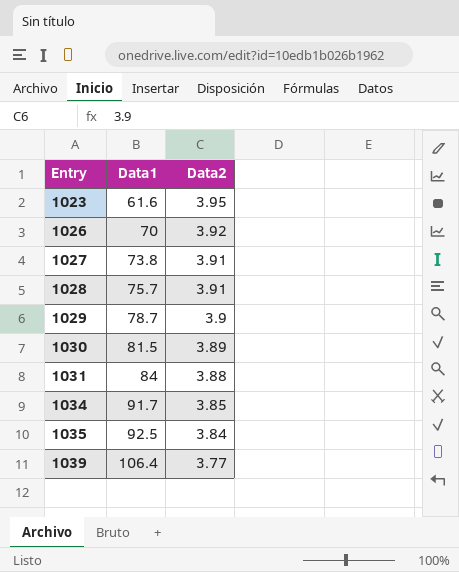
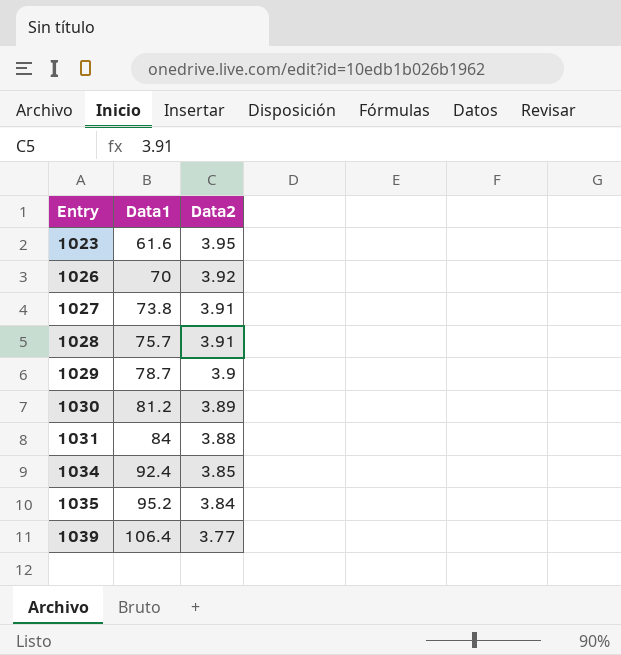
1030 | Data1: 81.5 -> 81.2
1034 | Data1: 91.7 -> 92.4
1035 | Data1: 92.5 -> 95.2

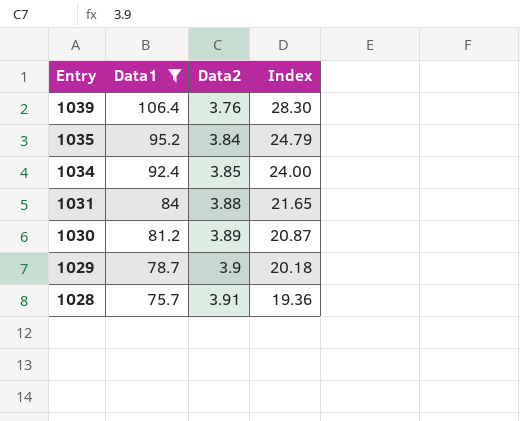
filter: none -> Data1 >= 75.7
row order: Entry ascending -> Entry descending
column Index | formula: none -> [Data1] / [Data2]
1039 | Data2: 3.77 -> 3.76

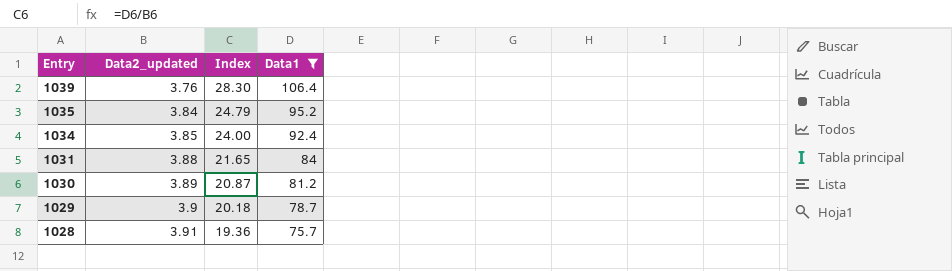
column name: Data2 -> Data2_updated
column Data1 | position: 2 -> 4

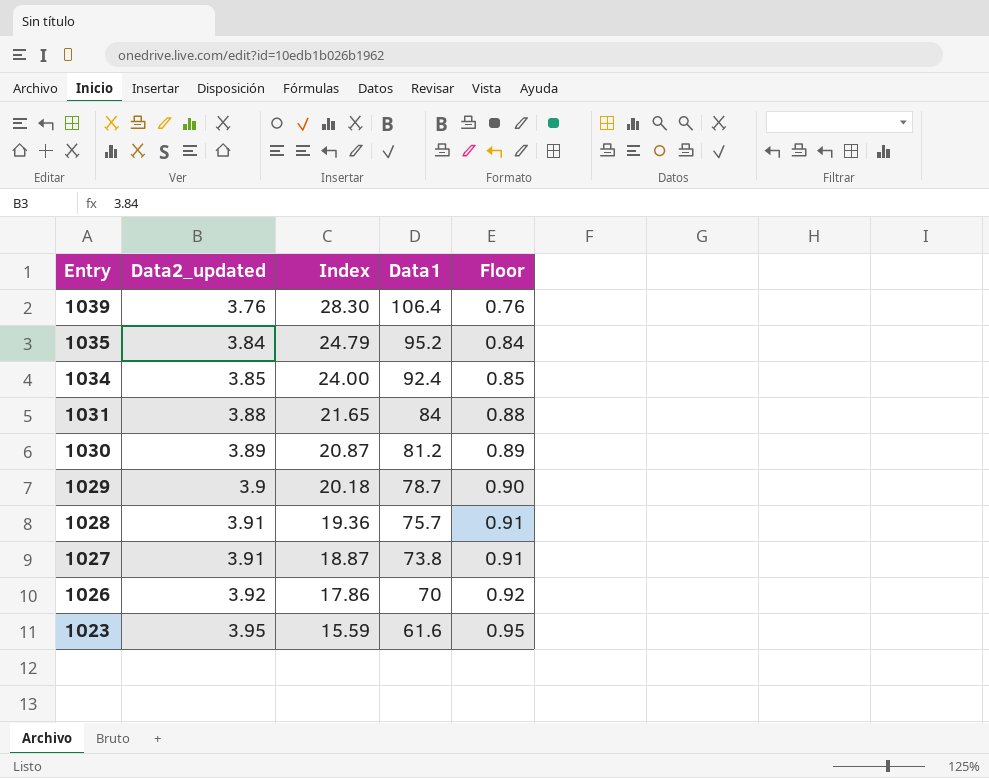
filter: Data1 >= 75.7 -> none
column Floor | formula: none -> [Data2_updated] - 3

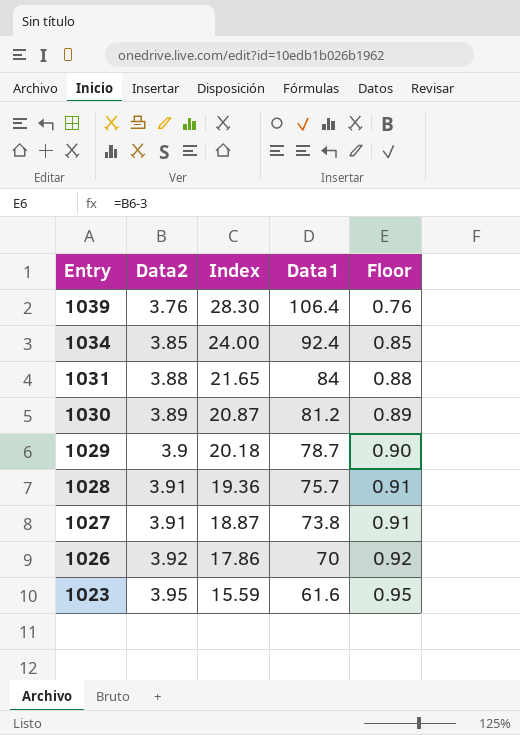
column name: Data2_updated -> Data2
row 1035: 3.84 | 24.79 | 95.2 | 0.84 -> none

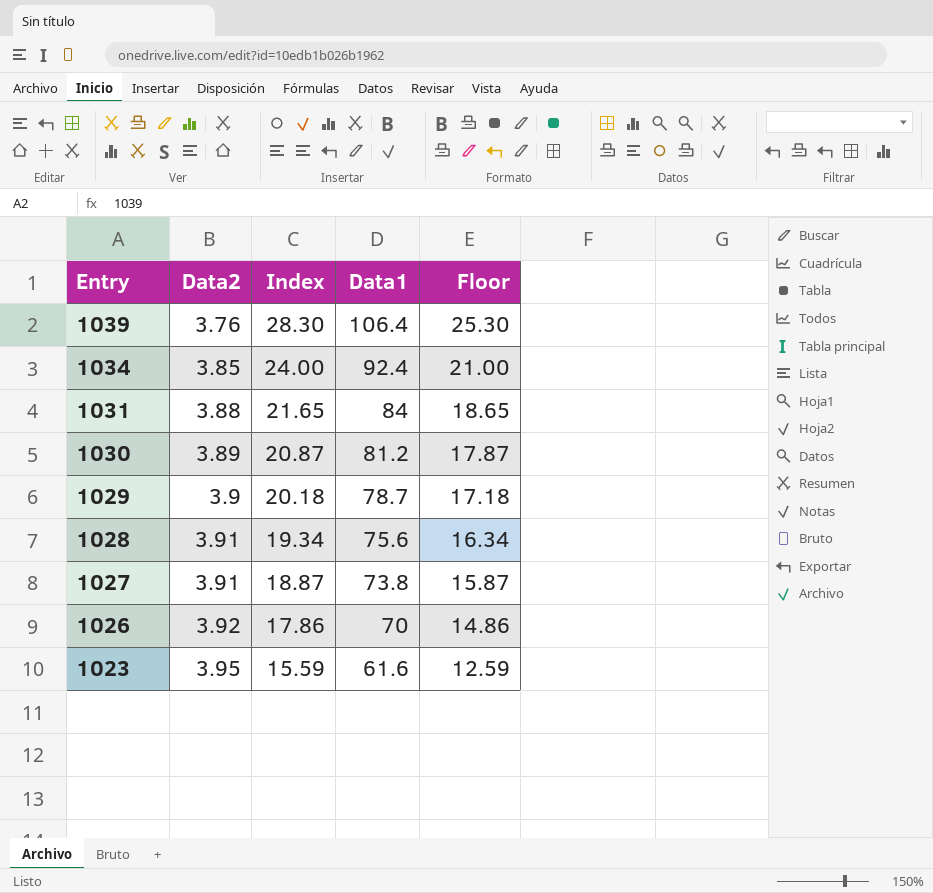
column Floor | formula: [Data2] - 3 -> [Index] - 3
1028 | Index: 19.36 -> 19.34
1028 | Data1: 75.7 -> 75.6

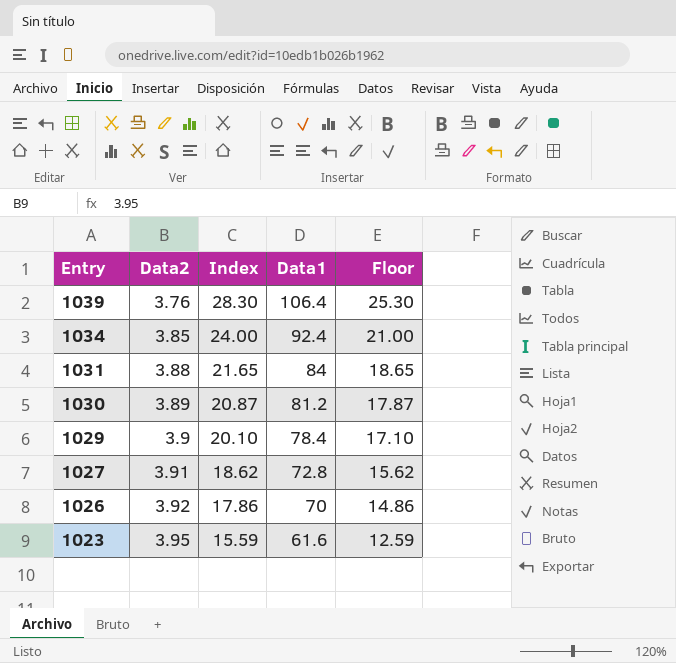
row 1028: 3.91 | 19.34 | 75.6 | 16.34 -> none
1029 | Index: 20.18 -> 20.10
1029 | Data1: 78.7 -> 78.4
1029 | Floor: 17.18 -> 17.10
1027 | Index: 18.87 -> 18.62
1027 | Data1: 73.8 -> 72.8
1027 | Floor: 15.87 -> 15.62

